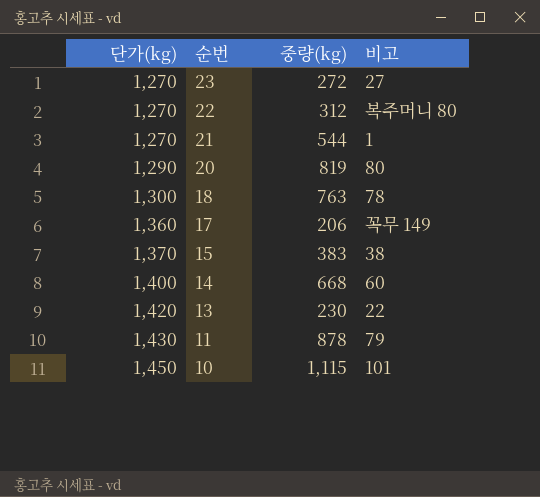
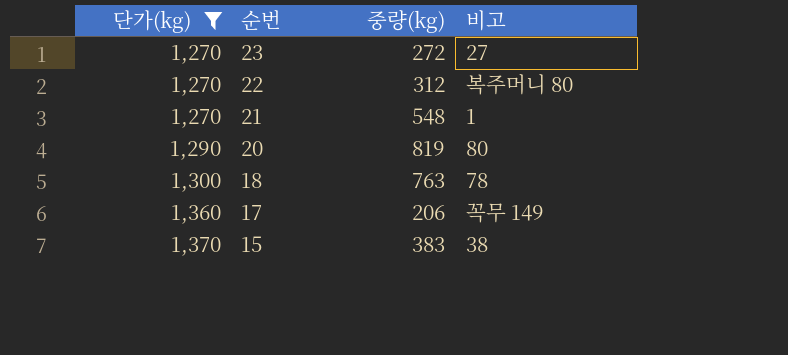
filter: none -> 단가(kg) <= 1,370
21 | 중량(kg): 544 -> 548

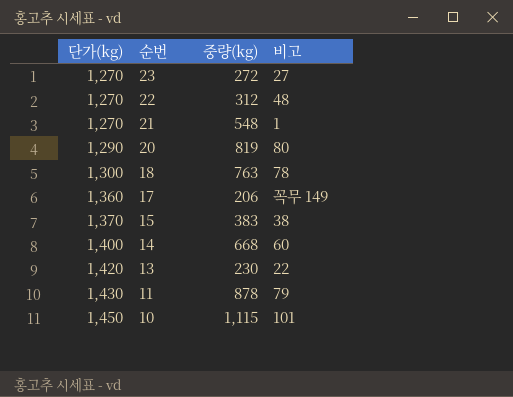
filter: 단가(kg) <= 1,370 -> none
22 | 비고: 복주머니 80 -> 48

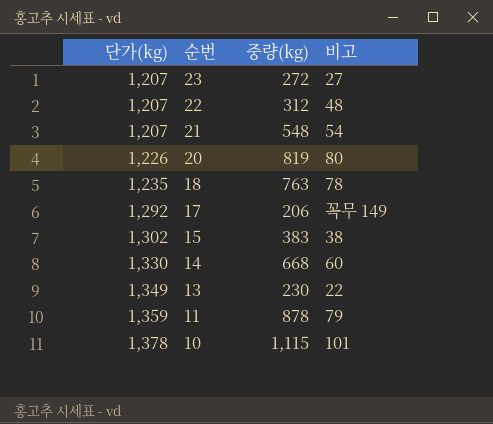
23 | 단가(kg): 1,270 -> 1,207
22 | 단가(kg): 1,270 -> 1,207
21 | 단가(kg): 1,270 -> 1,207
21 | 비고: 1 -> 54
20 | 단가(kg): 1,290 -> 1,226
18 | 단가(kg): 1,300 -> 1,235
17 | 단가(kg): 1,360 -> 1,292
15 | 단가(kg): 1,370 -> 1,302
14 | 단가(kg): 1,400 -> 1,330
13 | 단가(kg): 1,420 -> 1,349
11 | 단가(kg): 1,430 -> 1,359
10 | 단가(kg): 1,450 -> 1,378

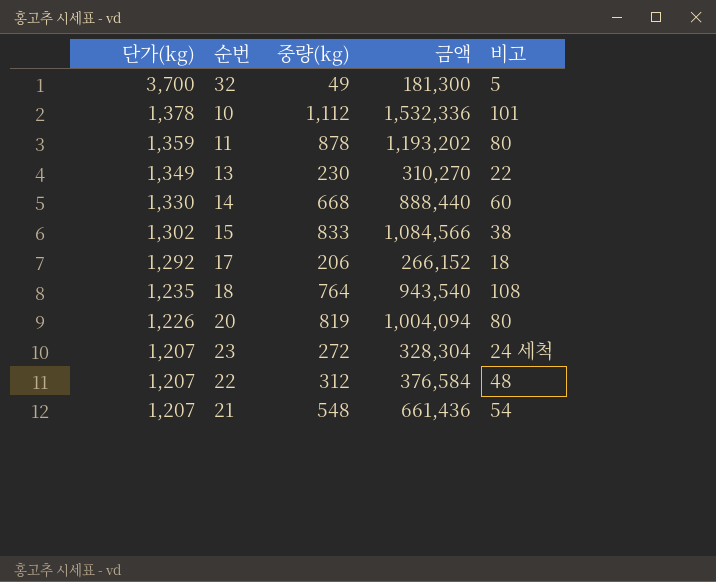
row order: 단가(kg) ascending -> 단가(kg) descending
column 금액 | formula: none -> [단가(kg)] * [중량(kg)]
row 32: none -> 3,700 | 49 | 181,300 | 5
10 | 중량(kg): 1,115 -> 1,112
11 | 비고: 79 -> 80
15 | 중량(kg): 383 -> 833
17 | 비고: 꼭무 149 -> 18
18 | 중량(kg): 763 -> 764
18 | 비고: 78 -> 108
23 | 비고: 27 -> 24 세척

